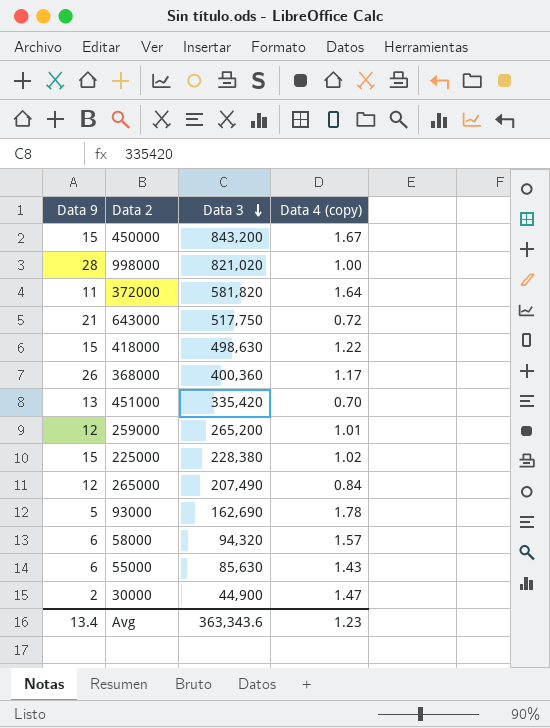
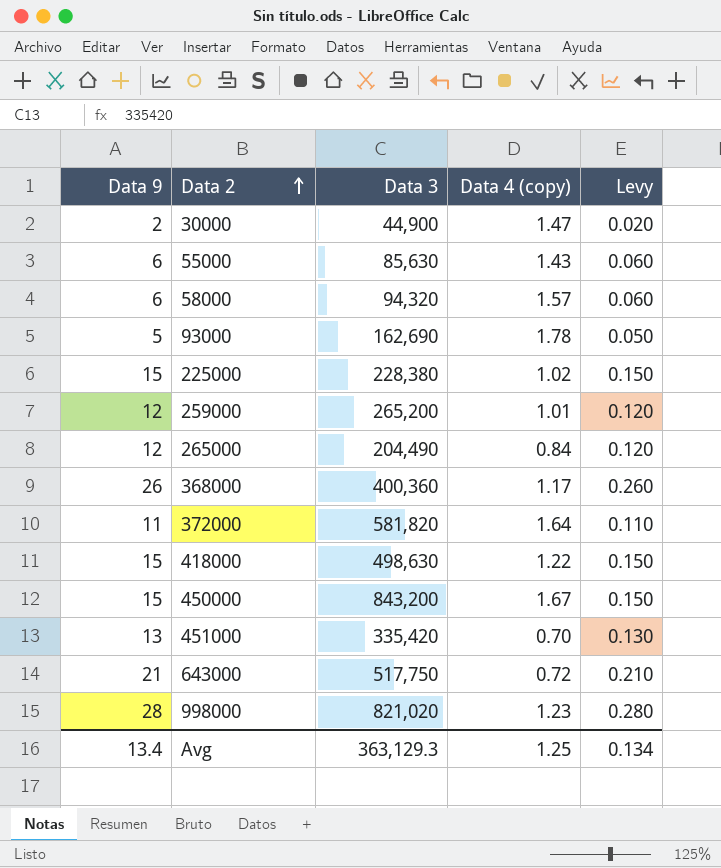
row order: Data 3 descending -> Data 2 ascending
column Levy | formula: none -> [Data 9] * 0.01
265000 | Data 3: 207,490 -> 204,490
998000 | Data 4 (copy): 1.00 -> 1.23
Avg | Data 3: 363,343.6 -> 363,129.3
Avg | Data 4 (copy): 1.23 -> 1.25

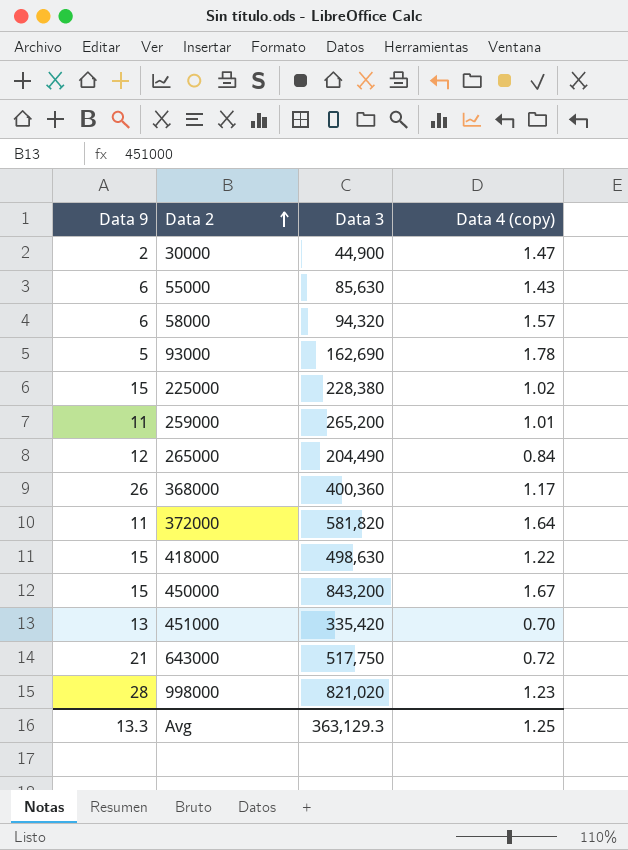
column Levy | formula: [Data 9] * 0.01 -> none
259000 | Data 9: 12 -> 11
Avg | Data 9: 13.4 -> 13.3

